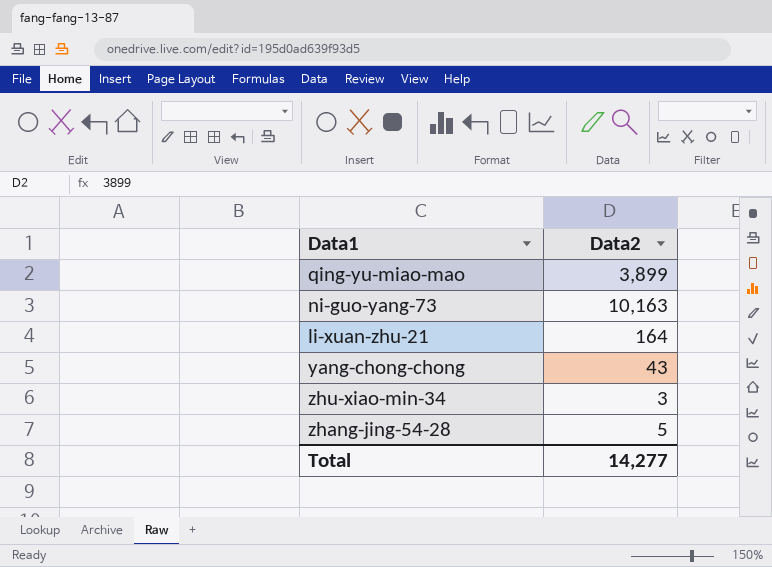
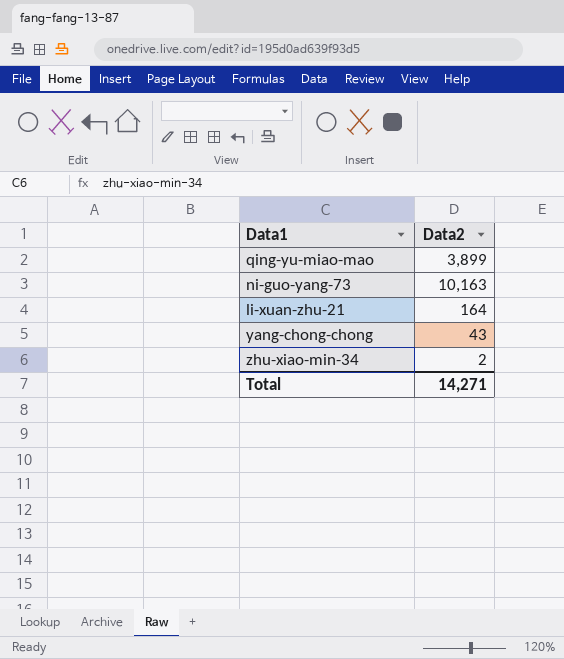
row zhang-jing-54-28: 5 -> none
zhu-xiao-min-34 | Data2: 3 -> 2
Total | Data2: 14,277 -> 14,271

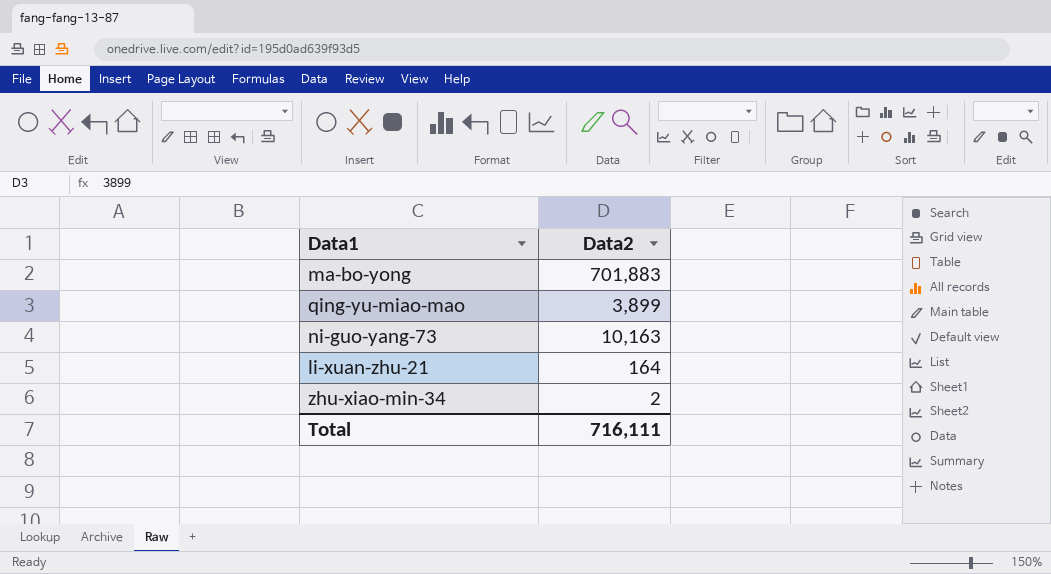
row yang-chong-chong: 43 -> none
row ma-bo-yong: none -> 701,883
Total | Data2: 14,271 -> 716,111

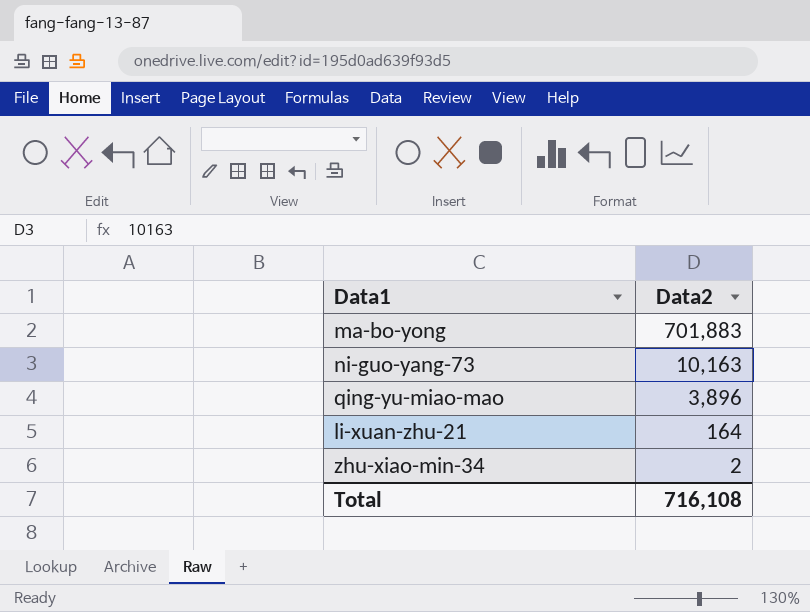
row order: none -> Data2 descending
qing-yu-miao-mao | Data2: 3,899 -> 3,896
Total | Data2: 716,111 -> 716,108

